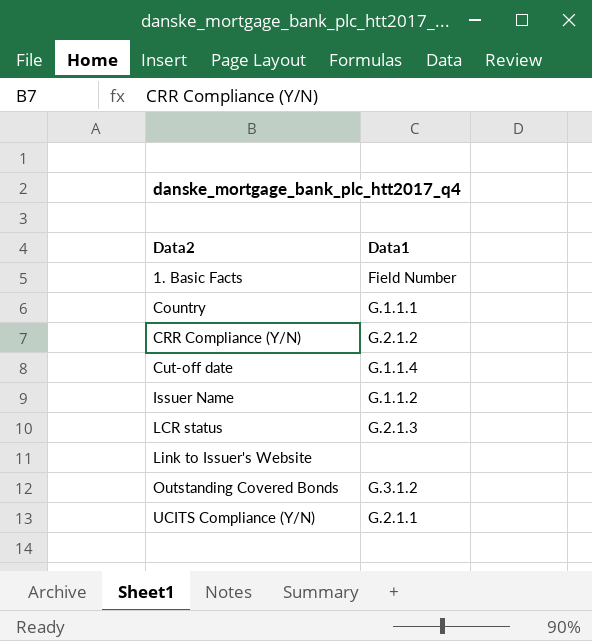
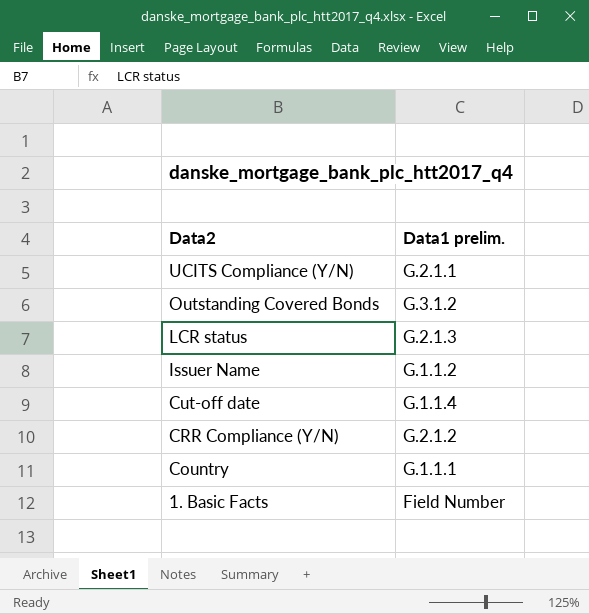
row order: Data2 ascending -> Data2 descending
column name: Data1 -> Data1 prelim.
row Link to Issuer's Website: none -> none

